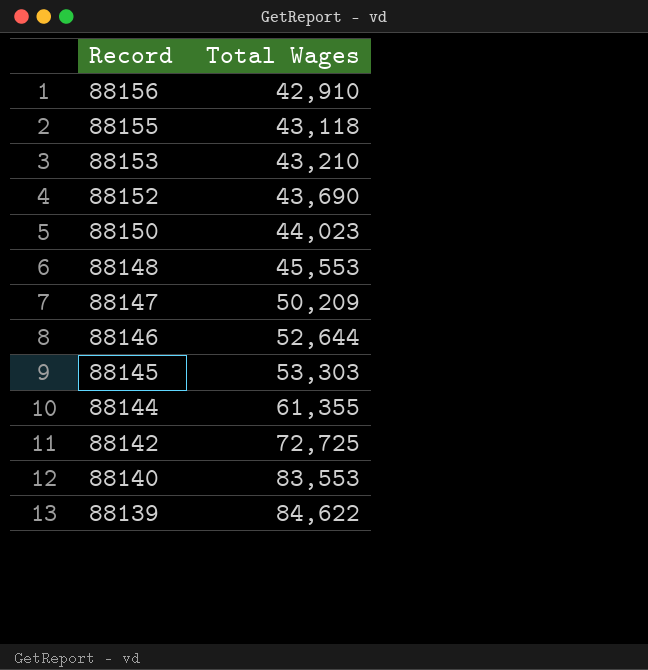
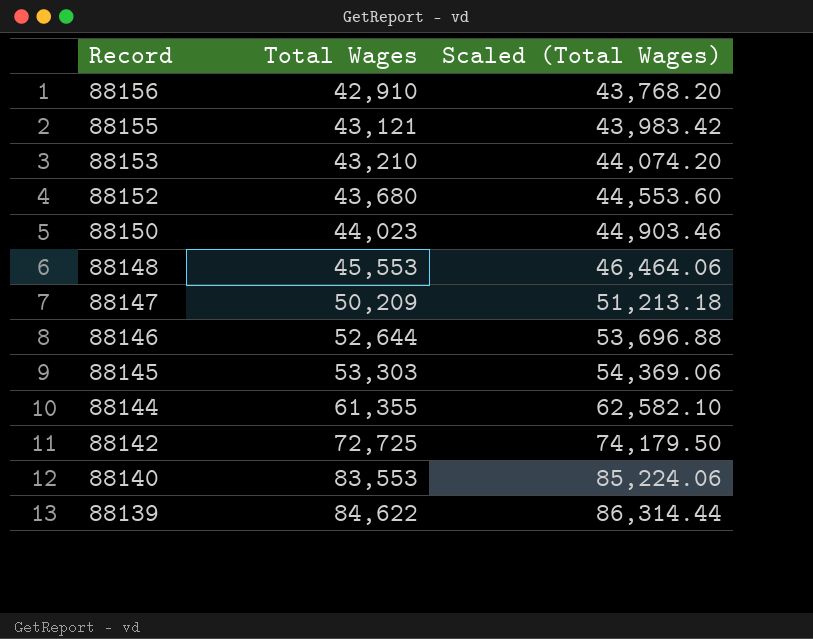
column Scaled (Total Wages) | formula: none -> [Total Wages] * 1.02
88155 | Total Wages: 43,118 -> 43,121
88152 | Total Wages: 43,690 -> 43,680

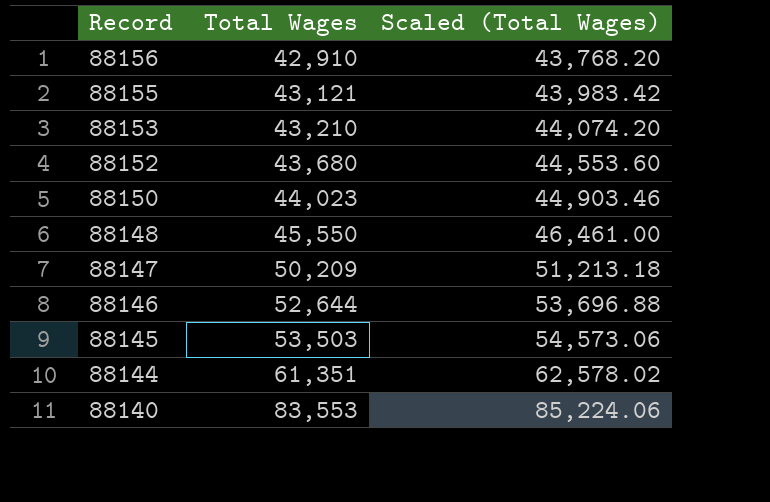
row 88142: 72,725 | 74,179.50 -> none
row 88139: 84,622 | 86,314.44 -> none
88148 | Total Wages: 45,553 -> 45,550
88148 | Scaled (Total Wages): 46,464.06 -> 46,461.00
88145 | Total Wages: 53,303 -> 53,503
88145 | Scaled (Total Wages): 54,369.06 -> 54,573.06
88144 | Total Wages: 61,355 -> 61,351
88144 | Scaled (Total Wages): 62,582.10 -> 62,578.02

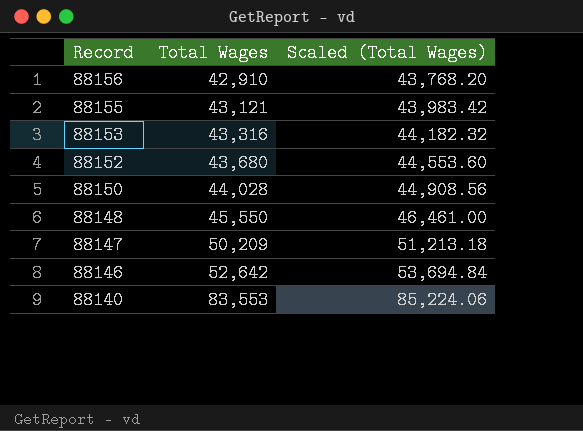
row 88145: 53,503 | 54,573.06 -> none
row 88144: 61,351 | 62,578.02 -> none
88153 | Total Wages: 43,210 -> 43,316
88153 | Scaled (Total Wages): 44,074.20 -> 44,182.32
88150 | Total Wages: 44,023 -> 44,028
88150 | Scaled (Total Wages): 44,903.46 -> 44,908.56
88146 | Total Wages: 52,644 -> 52,642
88146 | Scaled (Total Wages): 53,696.88 -> 53,694.84

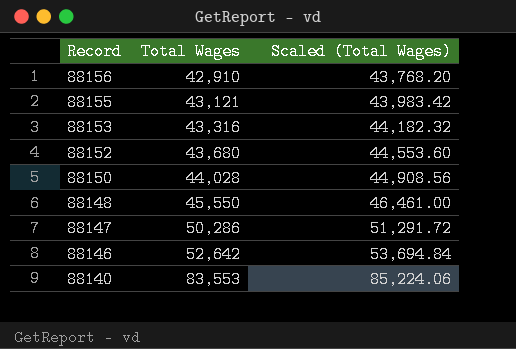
88147 | Total Wages: 50,209 -> 50,286
88147 | Scaled (Total Wages): 51,213.18 -> 51,291.72

